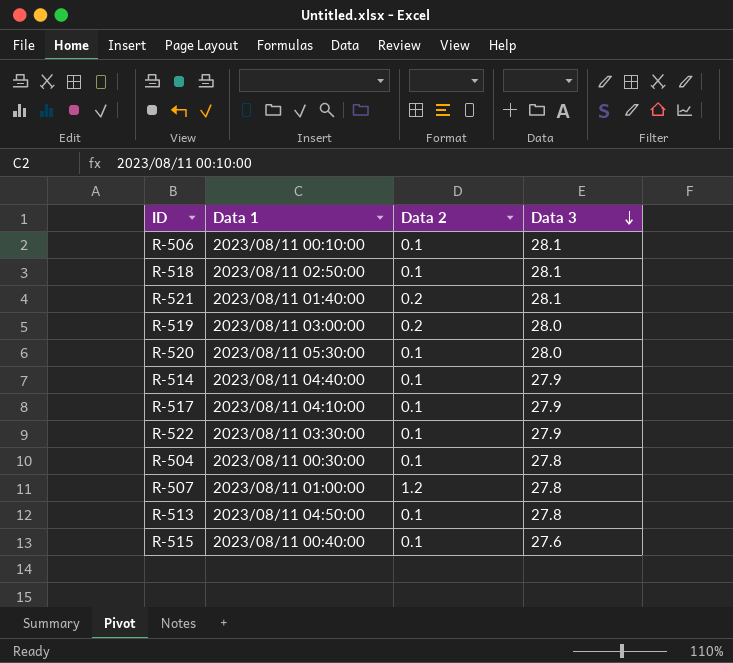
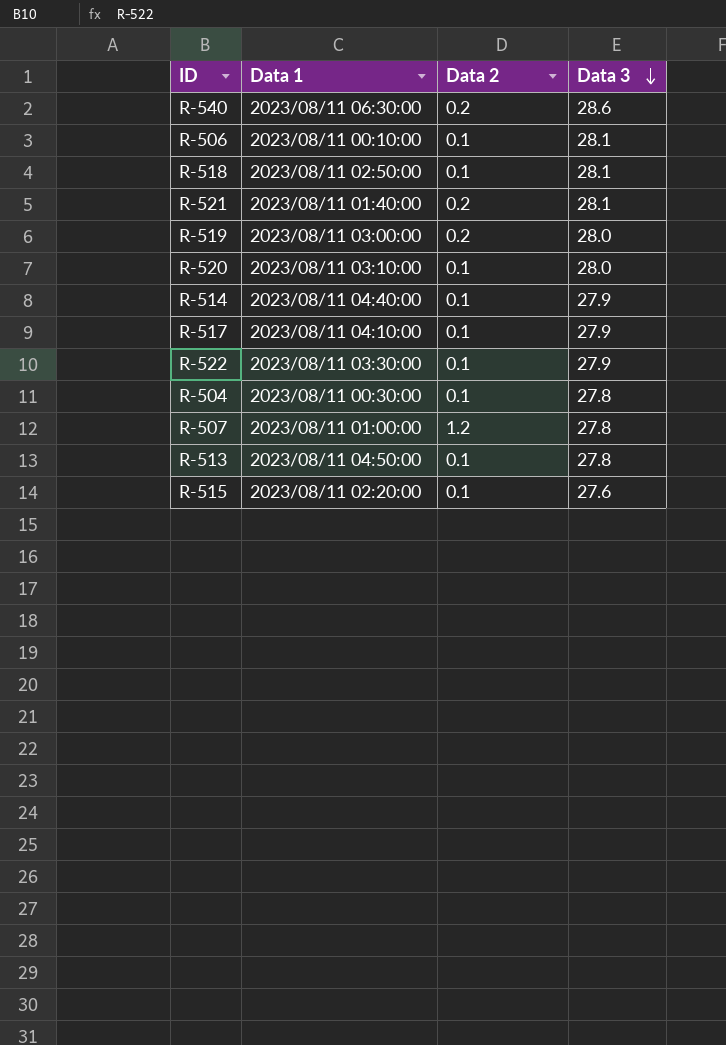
row R-540: none -> 2023/08/11 06:30:00 | 0.2 | 28.6
R-520 | Data 1: 2023/08/11 05:30:00 -> 2023/08/11 03:10:00
R-515 | Data 1: 2023/08/11 00:40:00 -> 2023/08/11 02:20:00

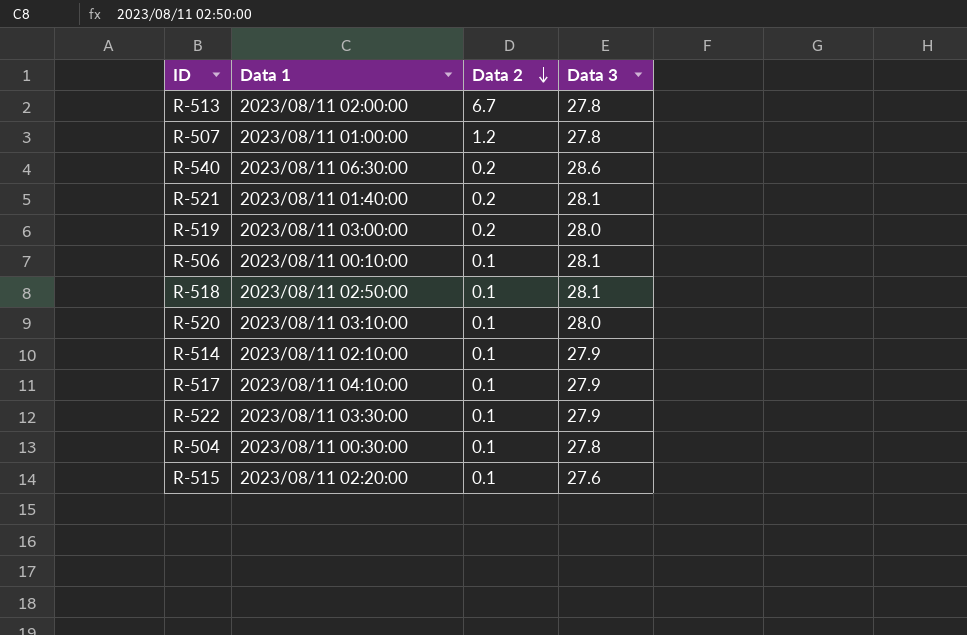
row order: Data 3 descending -> Data 2 descending
R-513 | Data 1: 2023/08/11 04:50:00 -> 2023/08/11 02:00:00
R-513 | Data 2: 0.1 -> 6.7
R-514 | Data 1: 2023/08/11 04:40:00 -> 2023/08/11 02:10:00

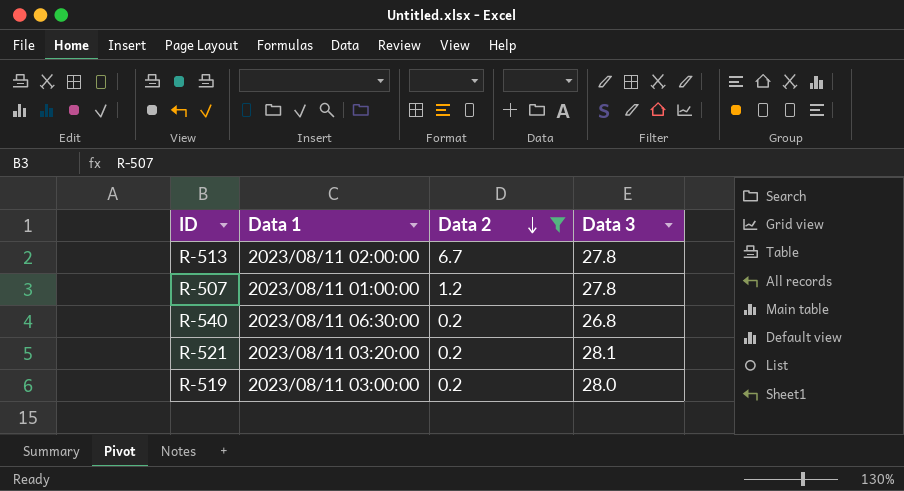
filter: none -> Data 2 != 0.1
R-540 | Data 3: 28.6 -> 26.8
R-521 | Data 1: 2023/08/11 01:40:00 -> 2023/08/11 03:20:00

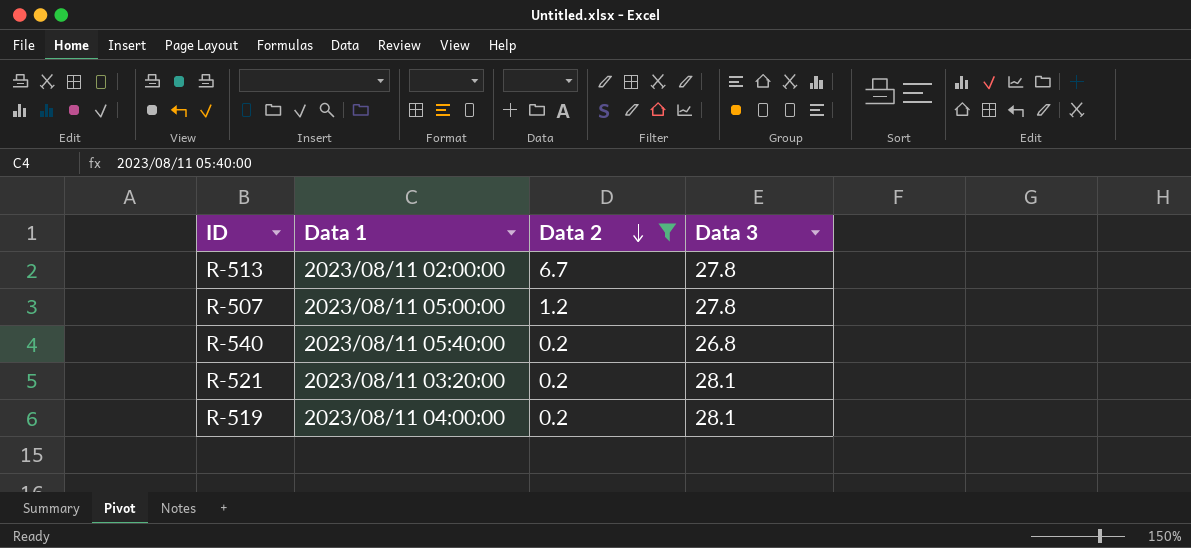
R-507 | Data 1: 2023/08/11 01:00:00 -> 2023/08/11 05:00:00
R-540 | Data 1: 2023/08/11 06:30:00 -> 2023/08/11 05:40:00
R-519 | Data 1: 2023/08/11 03:00:00 -> 2023/08/11 04:00:00
R-519 | Data 3: 28.0 -> 28.1

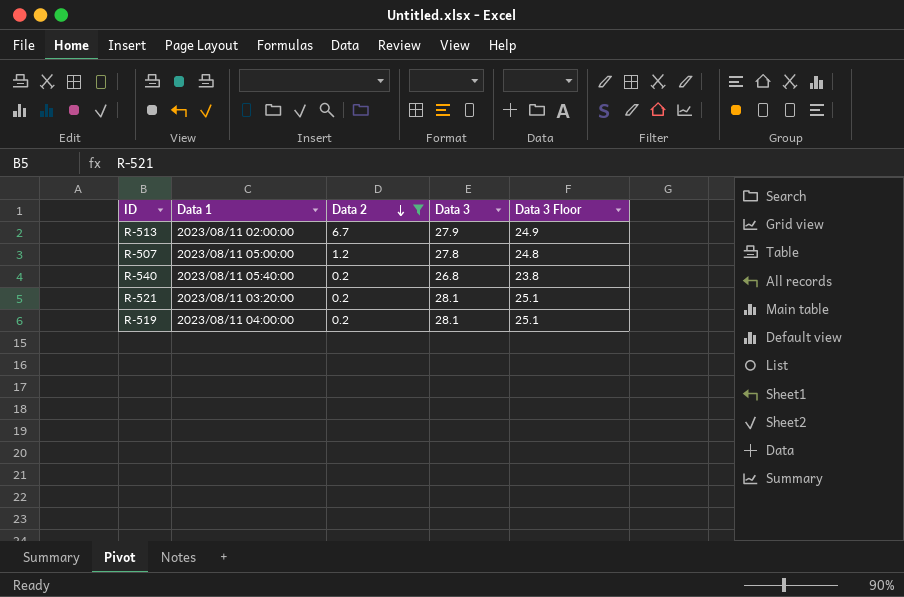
column Data 3 Floor | formula: none -> [Data 3] - 3
R-513 | Data 3: 27.8 -> 27.9

